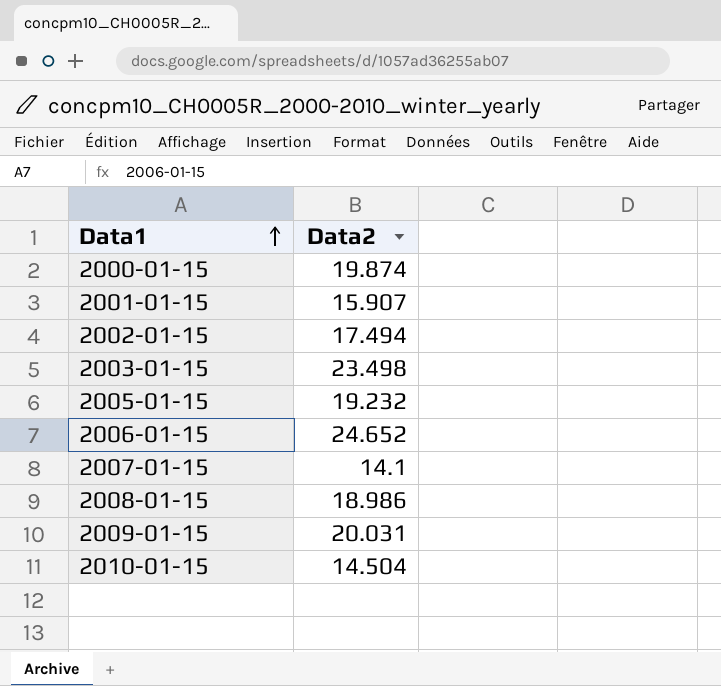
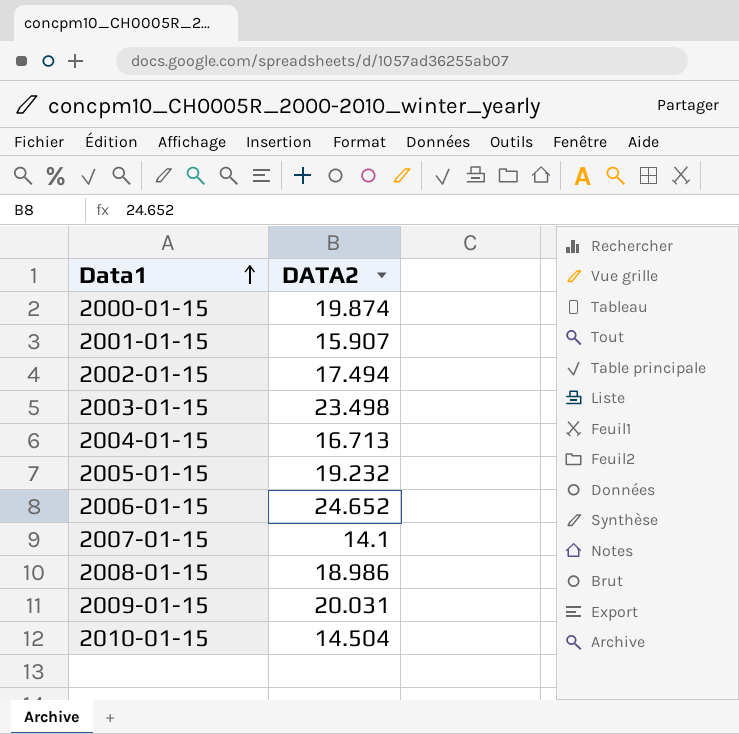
column name: Data2 -> DATA2
row 2004-01-15: none -> 16.713

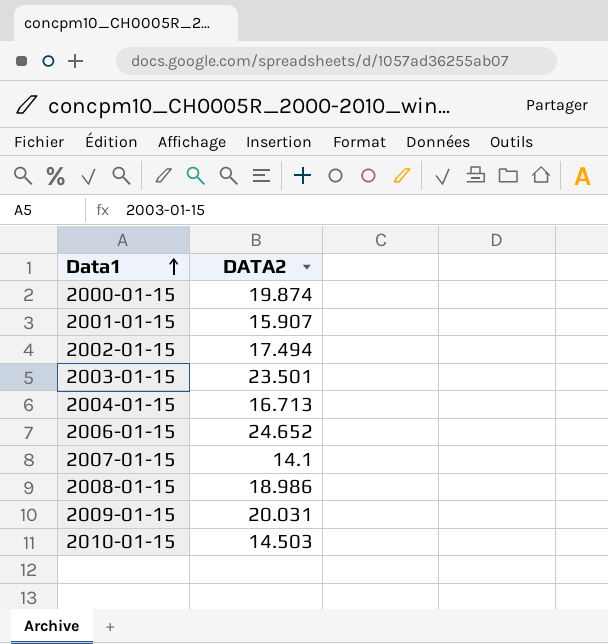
row 2005-01-15: 19.232 -> none
2003-01-15 | DATA2: 23.498 -> 23.501
2010-01-15 | DATA2: 14.504 -> 14.503

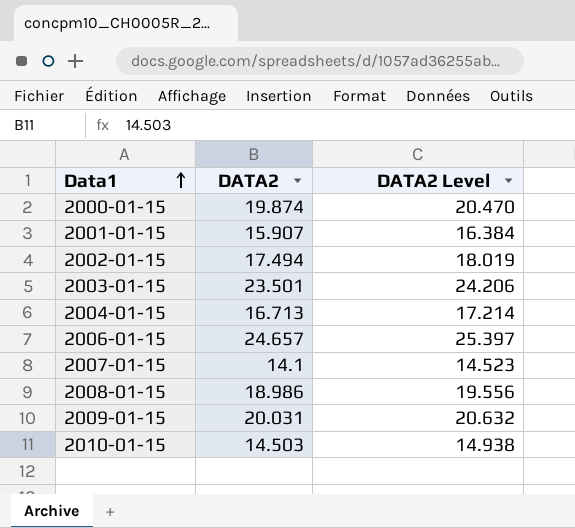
column DATA2 Level | formula: none -> [DATA2] * 1.03
2006-01-15 | DATA2: 24.652 -> 24.657

